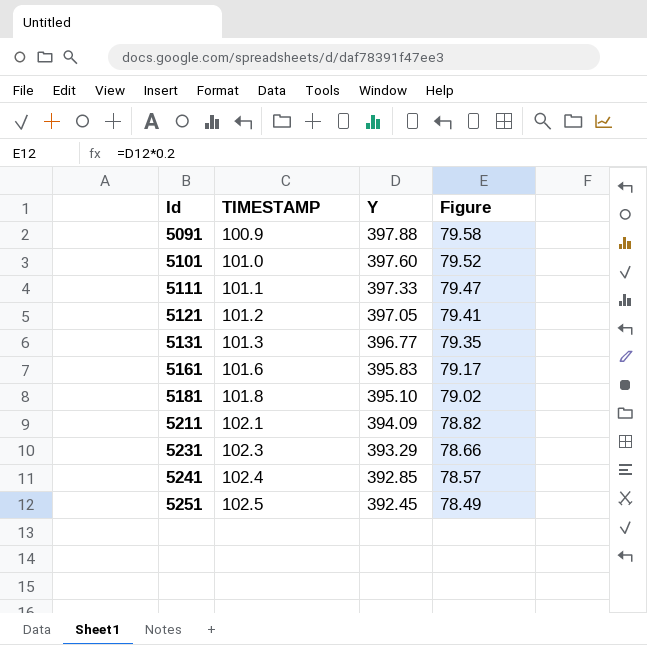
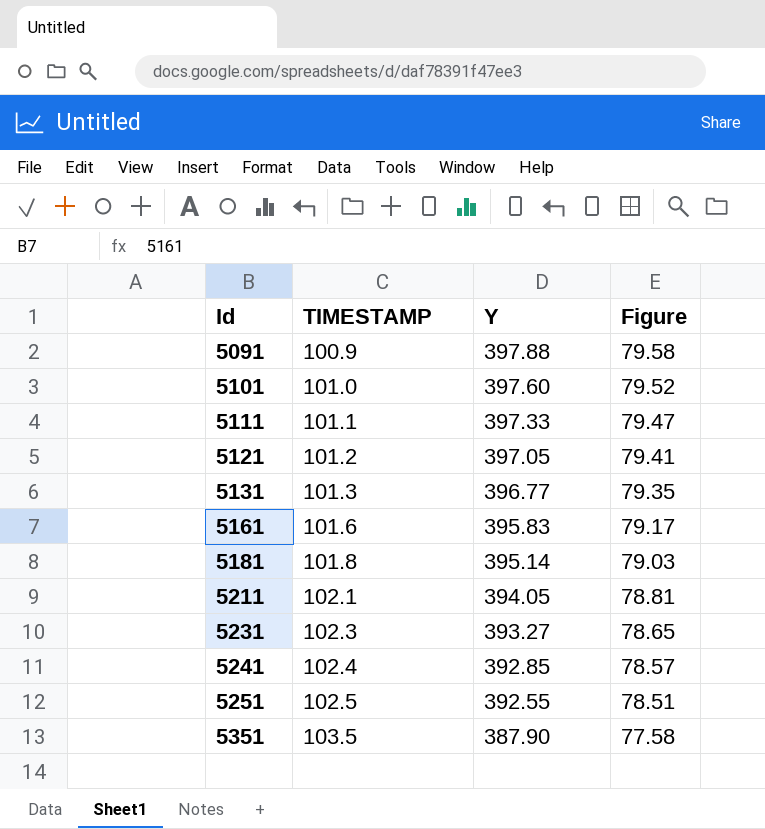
5181 | Y: 395.10 -> 395.14
5181 | Figure: 79.02 -> 79.03
5211 | Y: 394.09 -> 394.05
5211 | Figure: 78.82 -> 78.81
5231 | Y: 393.29 -> 393.27
5231 | Figure: 78.66 -> 78.65
5251 | Y: 392.45 -> 392.55
5251 | Figure: 78.49 -> 78.51
row 5351: none -> 103.5 | 387.90 | 77.58

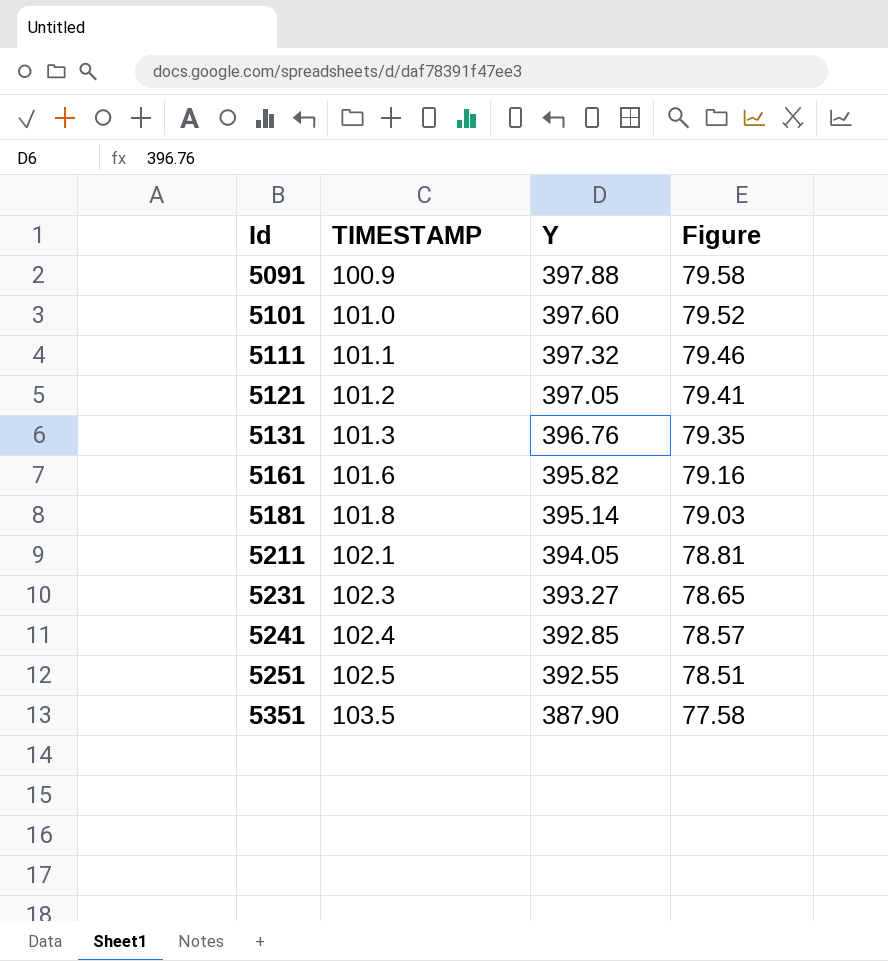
5111 | Y: 397.33 -> 397.32
5111 | Figure: 79.47 -> 79.46
5131 | Y: 396.77 -> 396.76
5161 | Y: 395.83 -> 395.82
5161 | Figure: 79.17 -> 79.16

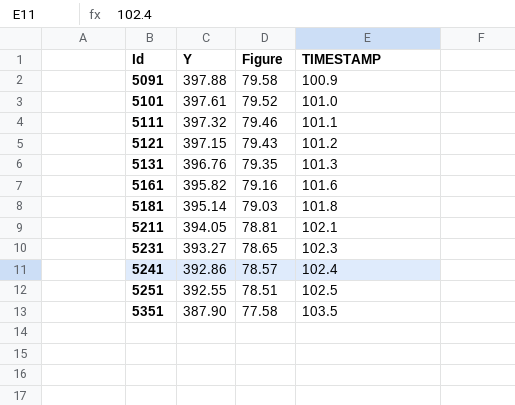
column TIMESTAMP | position: 2 -> 4
5101 | Y: 397.60 -> 397.61
5121 | Y: 397.05 -> 397.15
5121 | Figure: 79.41 -> 79.43
5241 | Y: 392.85 -> 392.86

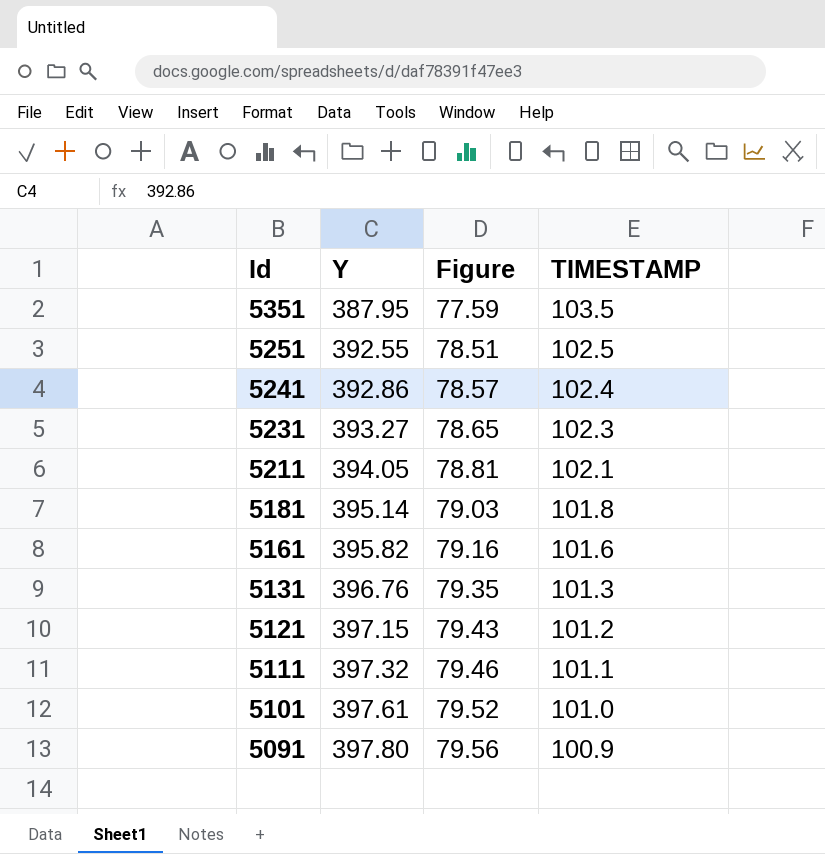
row order: Id ascending -> Id descending
5351 | Y: 387.90 -> 387.95
5351 | Figure: 77.58 -> 77.59
5091 | Y: 397.88 -> 397.80
5091 | Figure: 79.58 -> 79.56

